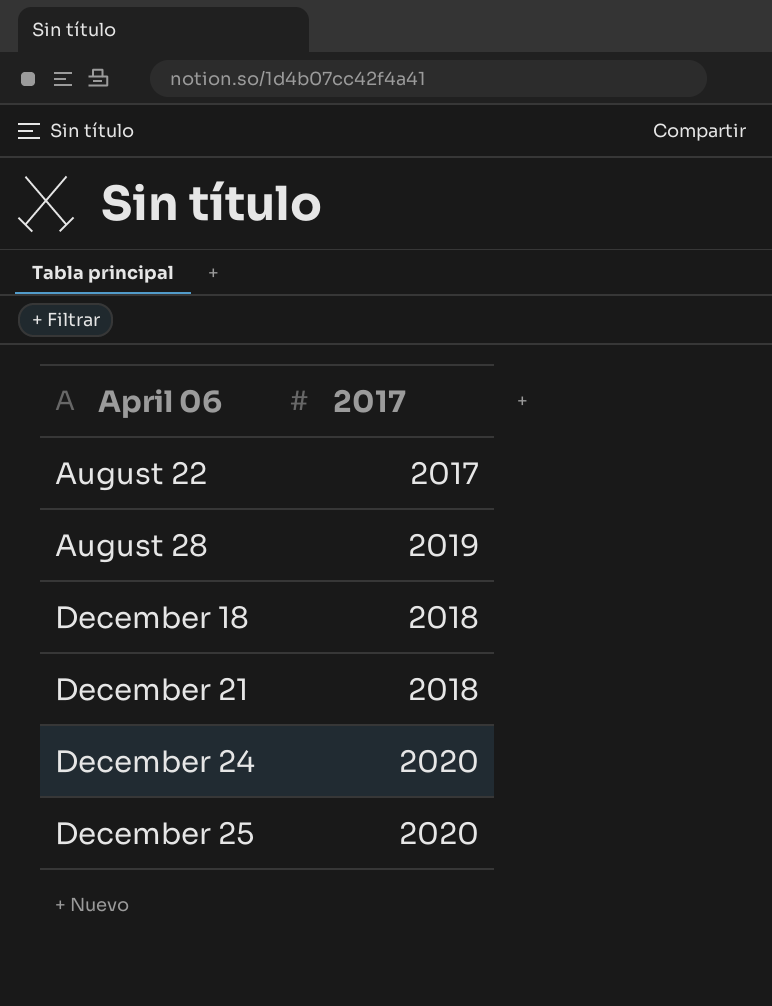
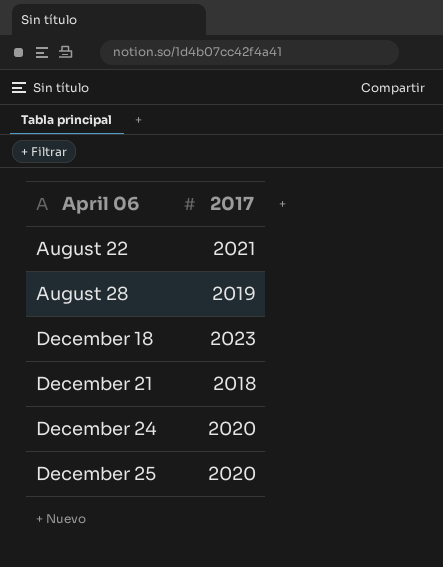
August 22 | 2017: 2017 -> 2021
December 18 | 2017: 2018 -> 2023

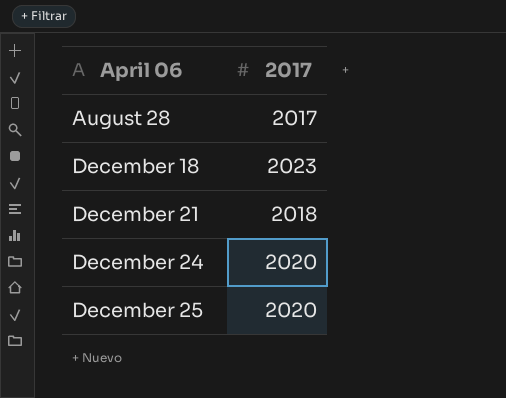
row August 22: 2021 -> none
August 28 | 2017: 2019 -> 2017

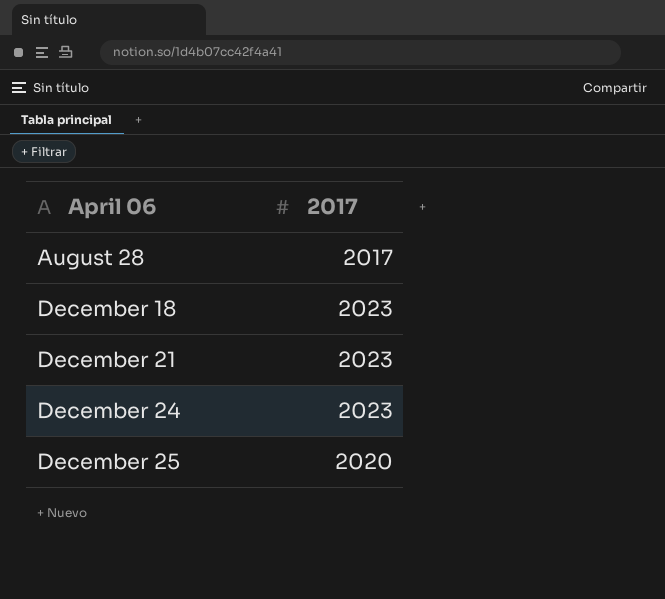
December 21 | 2017: 2018 -> 2023
December 24 | 2017: 2020 -> 2023

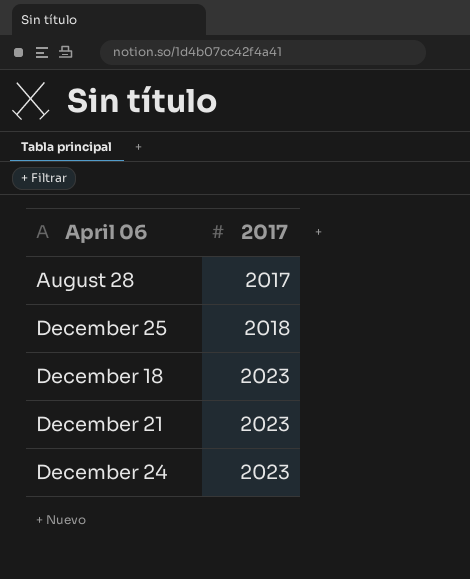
row order: April 06 ascending -> 2017 ascending
December 25 | 2017: 2020 -> 2018

